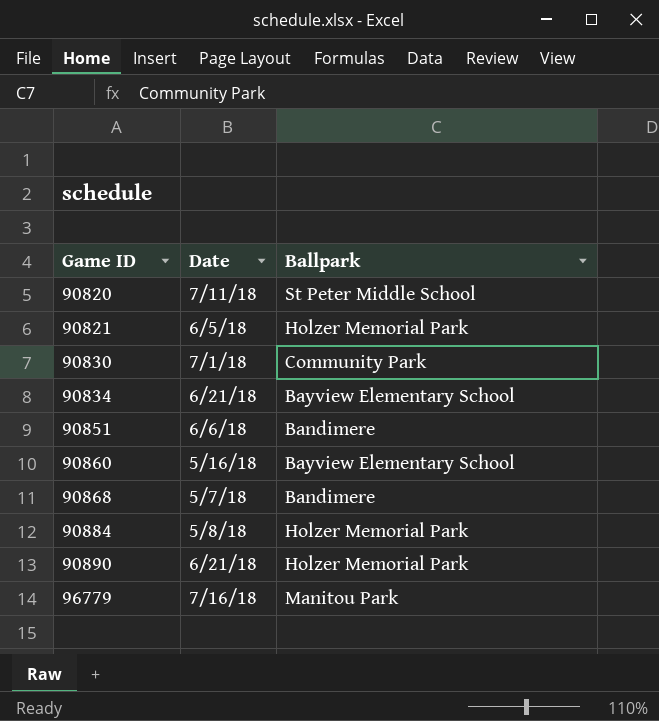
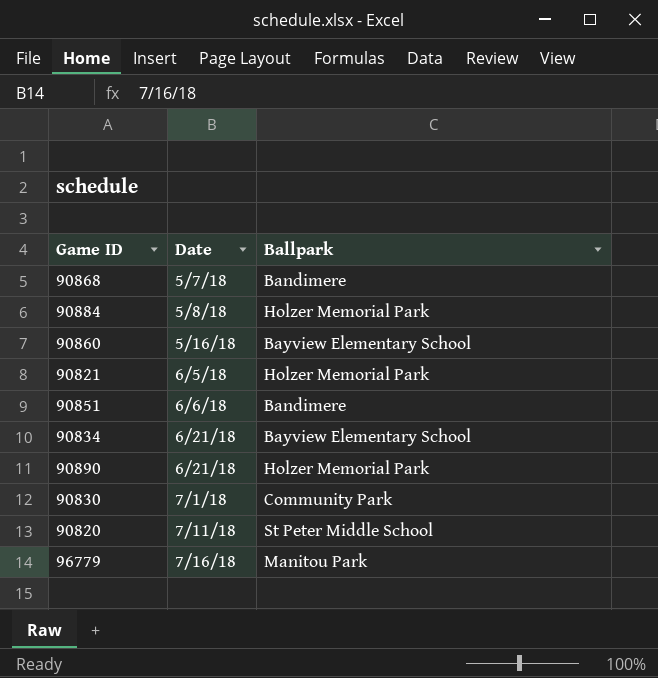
row order: Game ID ascending -> Date ascending

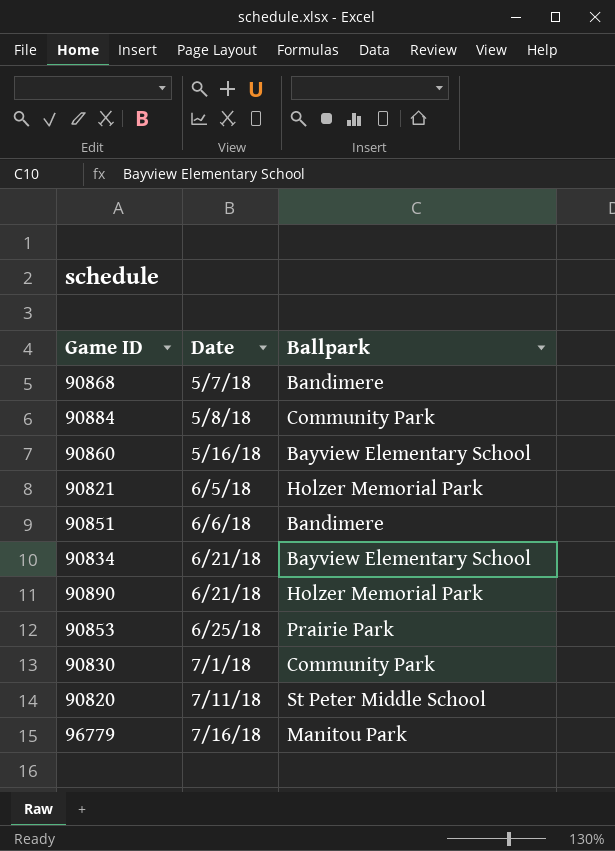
90884 | Ballpark: Holzer Memorial Park -> Community Park
row 90853: none -> 6/25/18 | Prairie Park

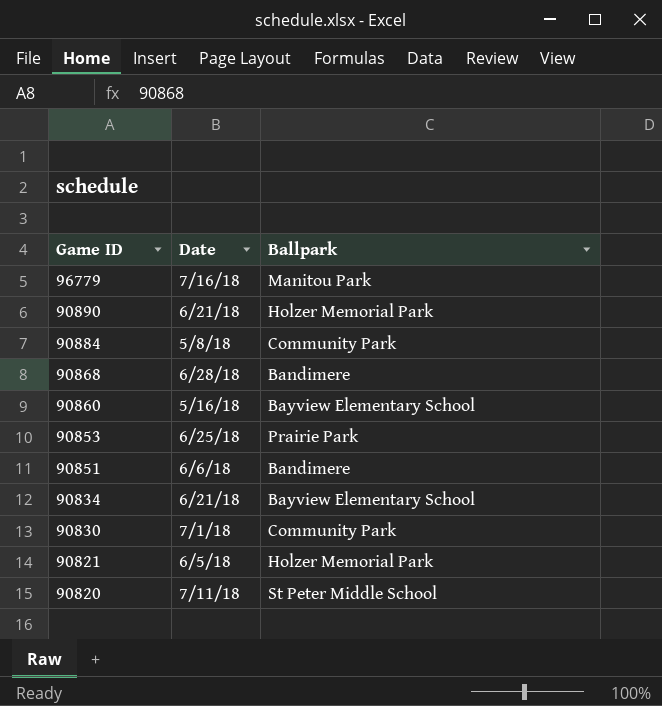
row order: Date ascending -> Game ID descending
90868 | Date: 5/7/18 -> 6/28/18

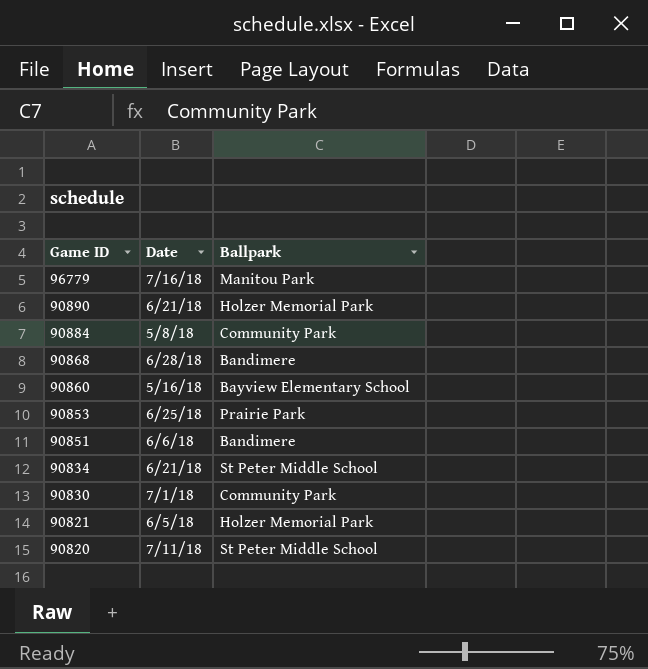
90834 | Ballpark: Bayview Elementary School -> St Peter Middle School

